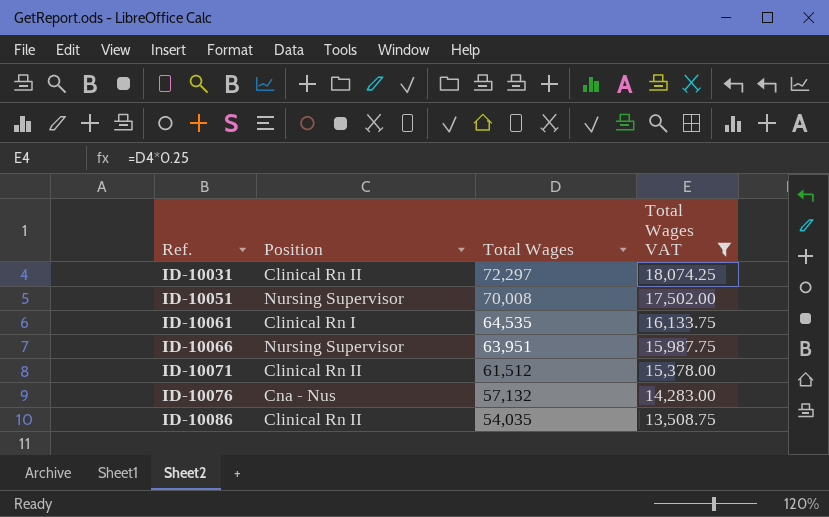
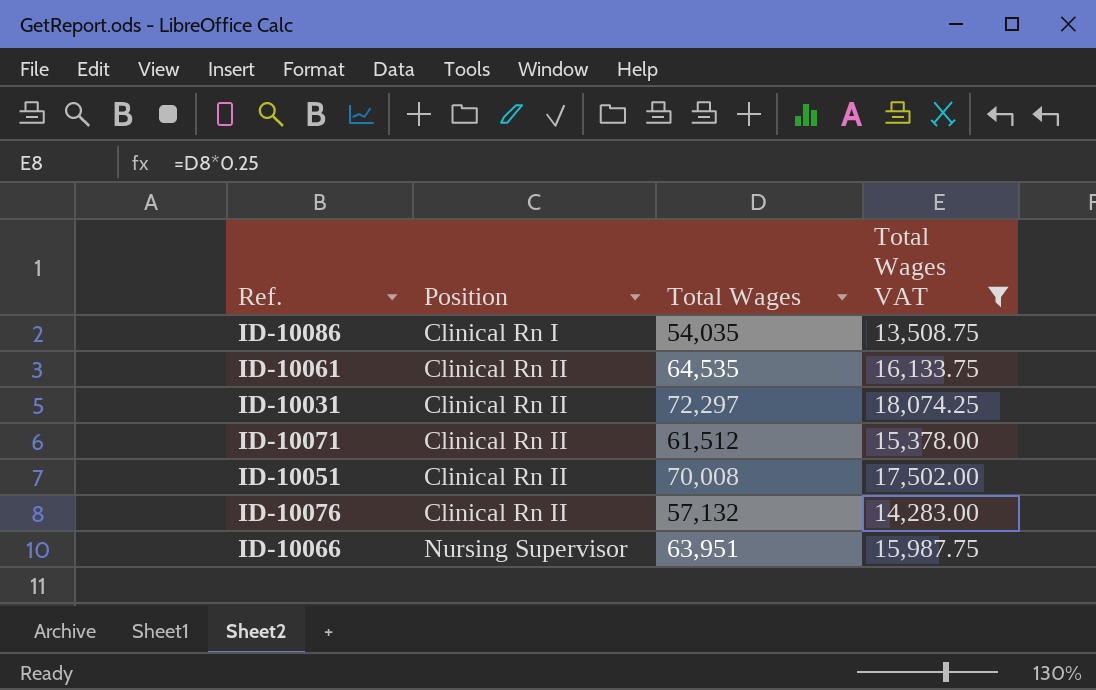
row order: Ref. ascending -> Position ascending
ID-10086 | Position: Clinical Rn II -> Clinical Rn I
ID-10061 | Position: Clinical Rn I -> Clinical Rn II
ID-10051 | Position: Nursing Supervisor -> Clinical Rn II
ID-10076 | Position: Cna - Nus -> Clinical Rn II

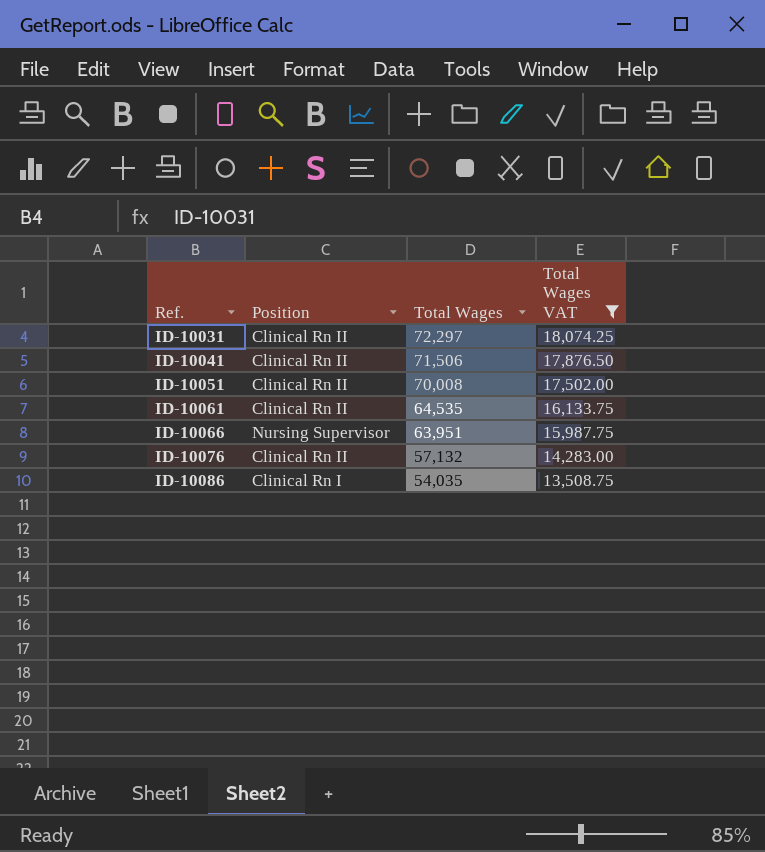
row order: Position ascending -> Ref. ascending
row ID-10071: Clinical Rn II | 61,512 | 15,378.00 -> none
row ID-10041: none -> Clinical Rn II | 71,506 | 17,876.50

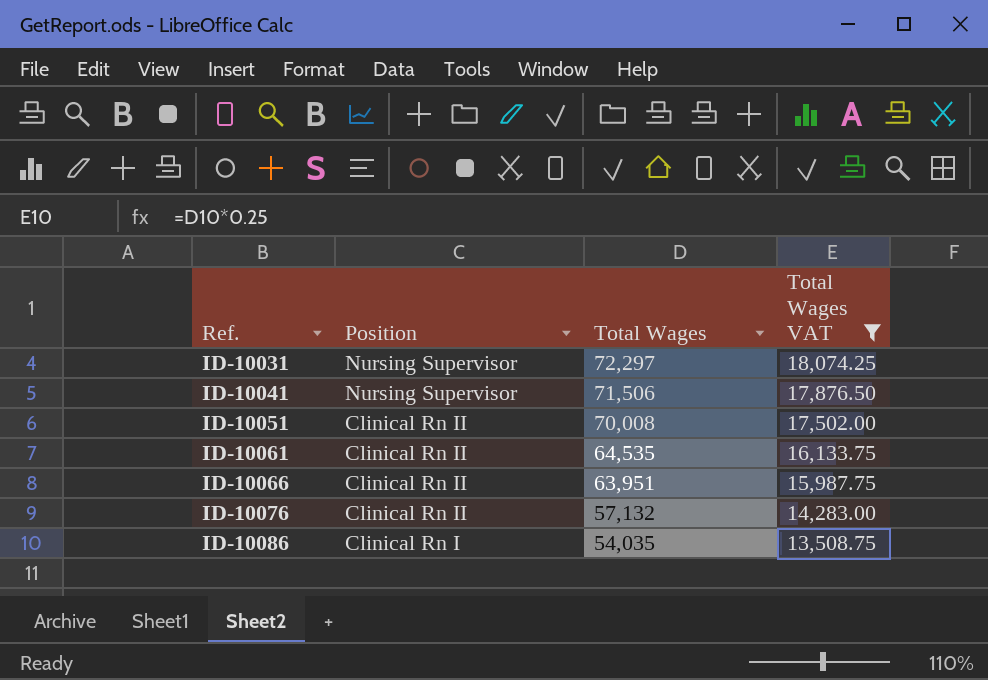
ID-10031 | Position: Clinical Rn II -> Nursing Supervisor
ID-10041 | Position: Clinical Rn II -> Nursing Supervisor
ID-10066 | Position: Nursing Supervisor -> Clinical Rn II

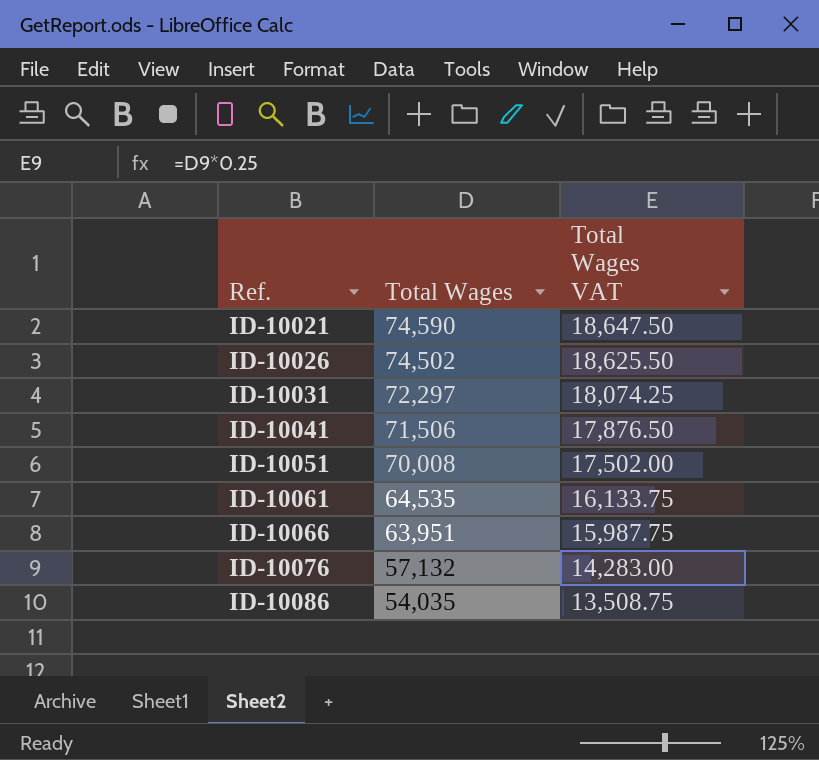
filter: Total Wages VAT <= 18,074.25 -> none
column Position | position: 2 -> none

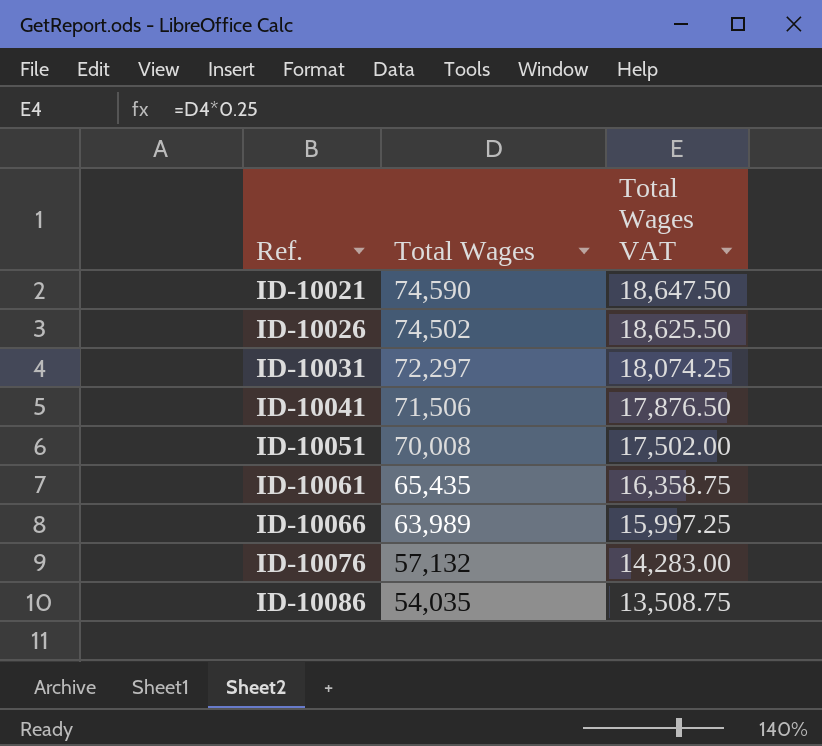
ID-10061 | Total Wages: 64,535 -> 65,435
ID-10061 | Total Wages VAT: 16,133.75 -> 16,358.75
ID-10066 | Total Wages: 63,951 -> 63,989
ID-10066 | Total Wages VAT: 15,987.75 -> 15,997.25

